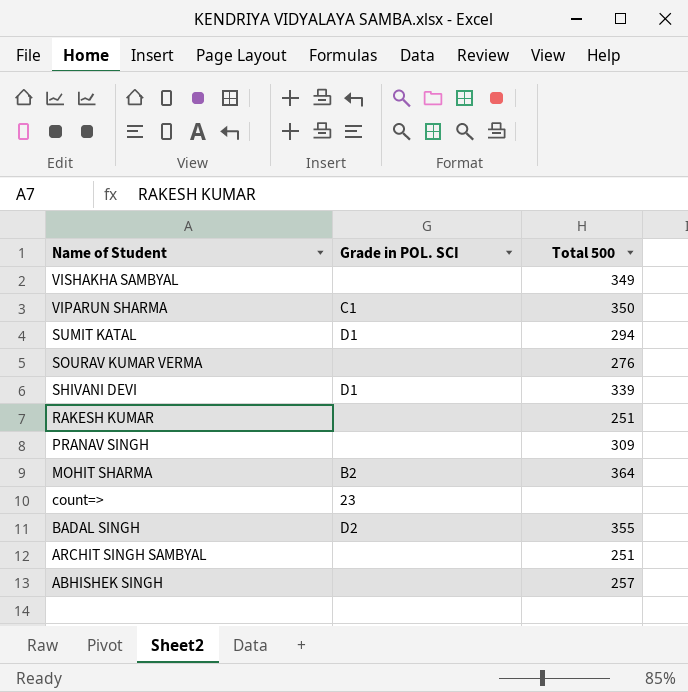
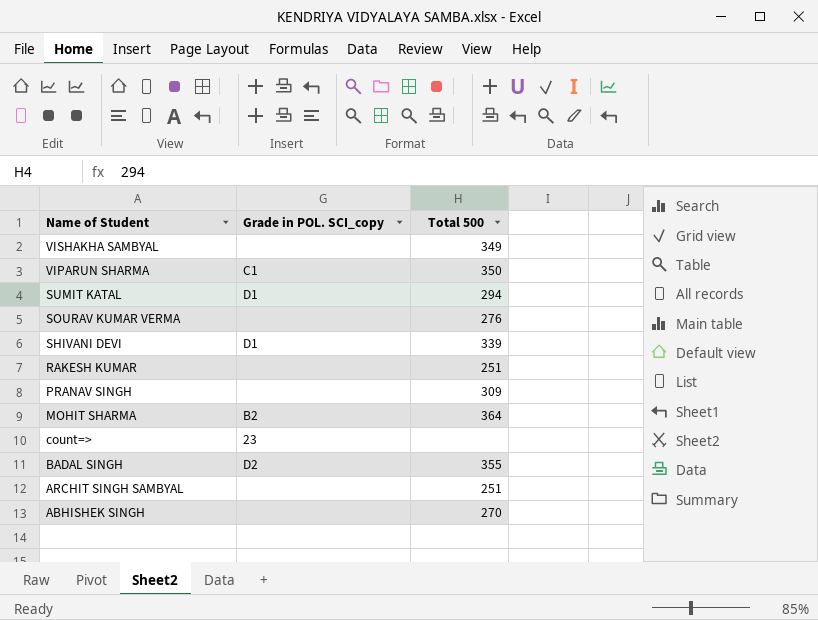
column name: Grade in POL. SCI -> Grade in POL. SCI_copy
ABHISHEK SINGH | Total 500: 257 -> 270

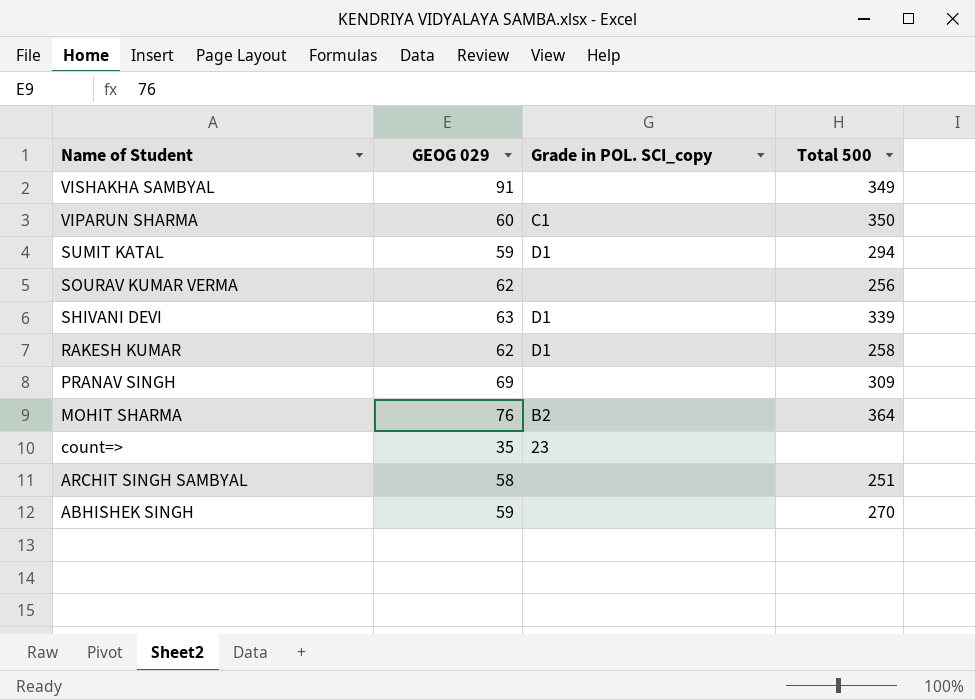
column GEOG 029 | position: none -> 2
row BADAL SINGH: D2 | 355 -> none
SOURAV KUMAR VERMA | Total 500: 276 -> 256
RAKESH KUMAR | Grade in POL. SCI_copy: none -> D1
RAKESH KUMAR | Total 500: 251 -> 258

